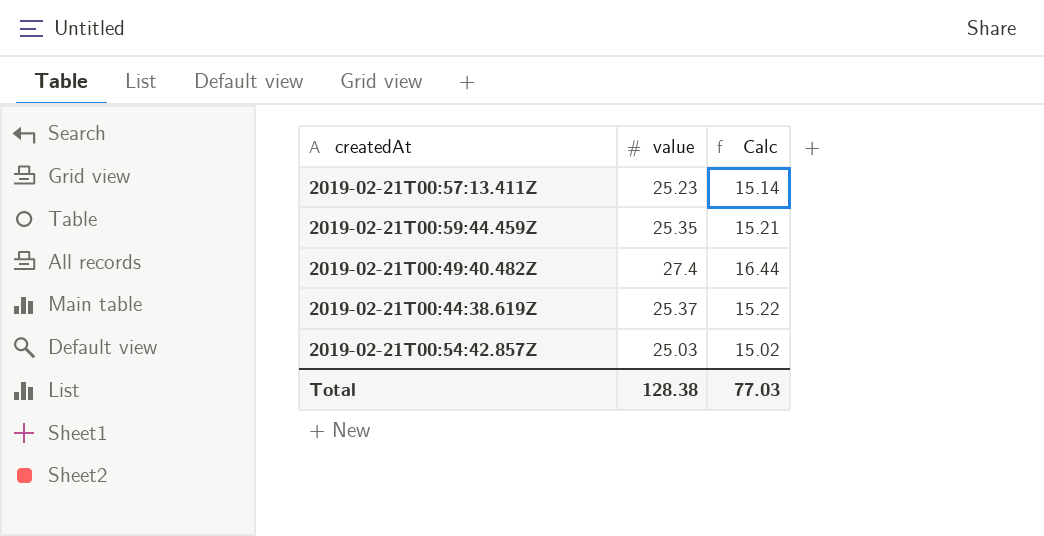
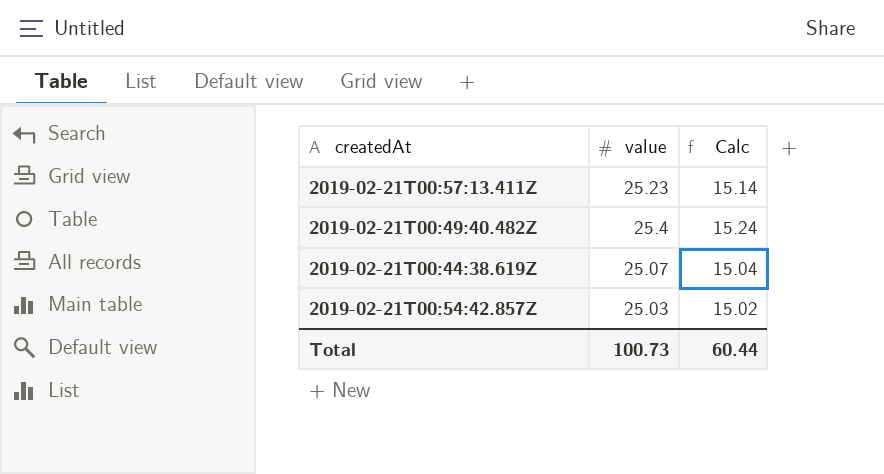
row 2019-02-21T00:59:44.459Z: 25.35 | 15.21 -> none
2019-02-21T00:49:40.482Z | value: 27.4 -> 25.4
2019-02-21T00:49:40.482Z | Calc: 16.44 -> 15.24
2019-02-21T00:44:38.619Z | value: 25.37 -> 25.07
2019-02-21T00:44:38.619Z | Calc: 15.22 -> 15.04
Total | value: 128.38 -> 100.73
Total | Calc: 77.03 -> 60.44

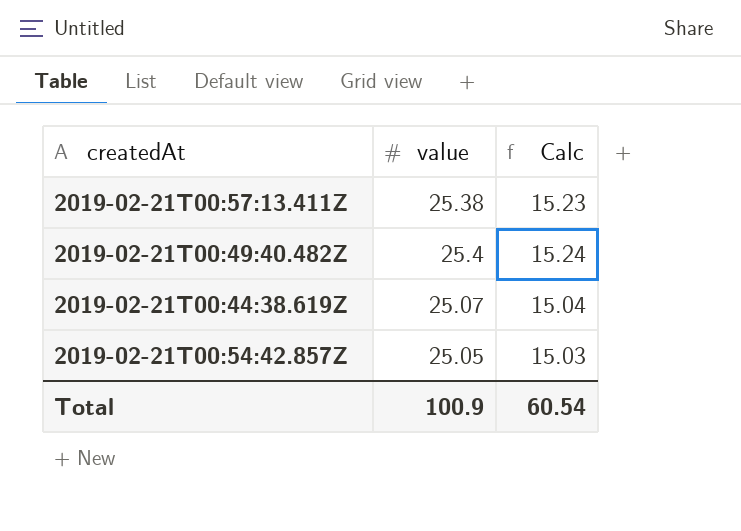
2019-02-21T00:57:13.411Z | value: 25.23 -> 25.38
2019-02-21T00:57:13.411Z | Calc: 15.14 -> 15.23
2019-02-21T00:54:42.857Z | value: 25.03 -> 25.05
2019-02-21T00:54:42.857Z | Calc: 15.02 -> 15.03
Total | value: 100.73 -> 100.9
Total | Calc: 60.44 -> 60.54

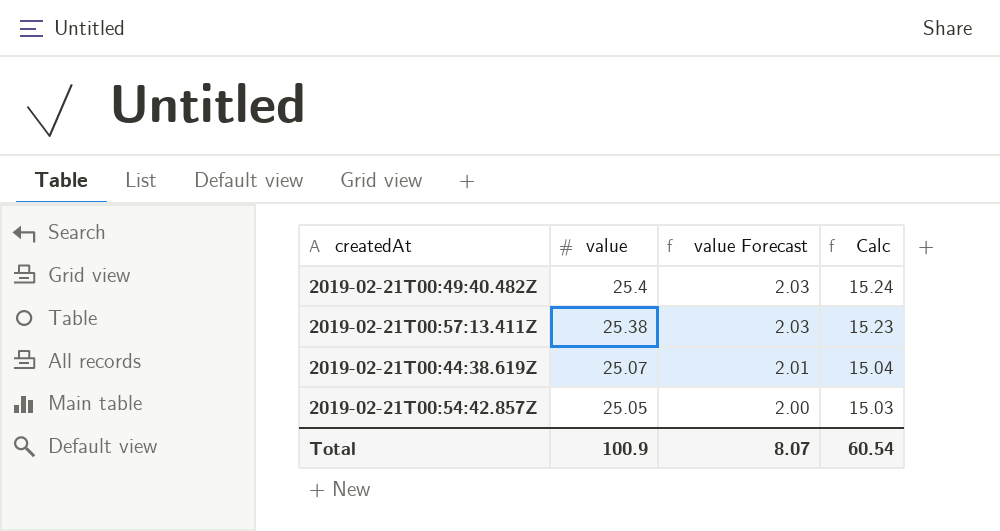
row order: none -> value descending
column value Forecast | formula: none -> [value] * 0.08

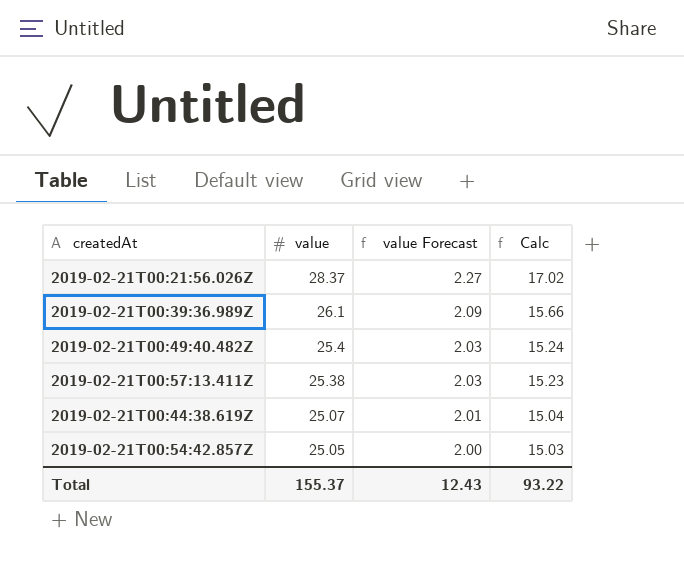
row 2019-02-21T00:21:56.026Z: none -> 28.37 | 2.27 | 17.02
row 2019-02-21T00:39:36.989Z: none -> 26.1 | 2.09 | 15.66
Total | value: 100.9 -> 155.37
Total | value Forecast: 8.07 -> 12.43
Total | Calc: 60.54 -> 93.22

